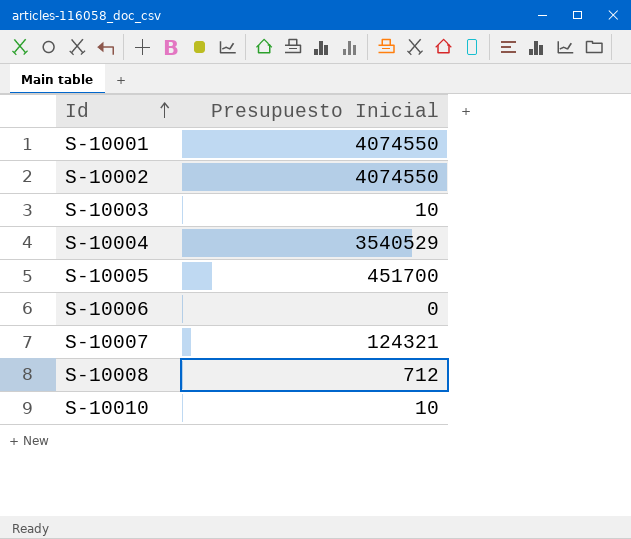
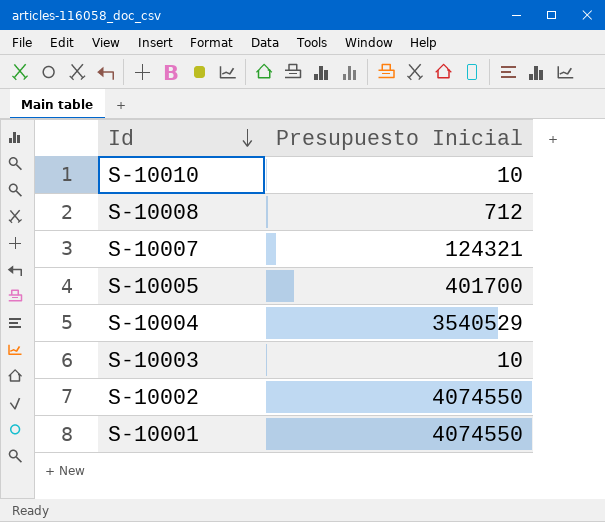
row order: Id ascending -> Id descending
row S-10006: 0 -> none
S-10005 | Presupuesto Inicial: 451700 -> 401700

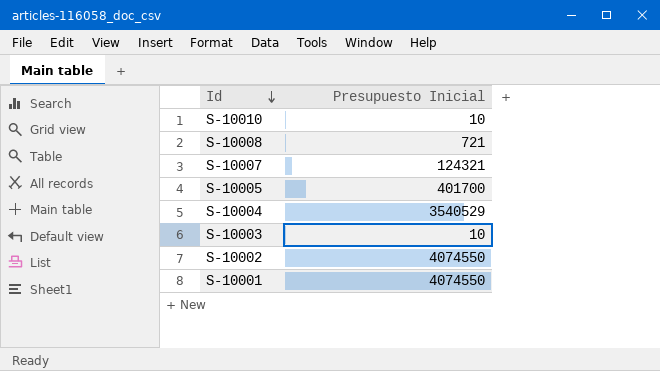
S-10008 | Presupuesto Inicial: 712 -> 721

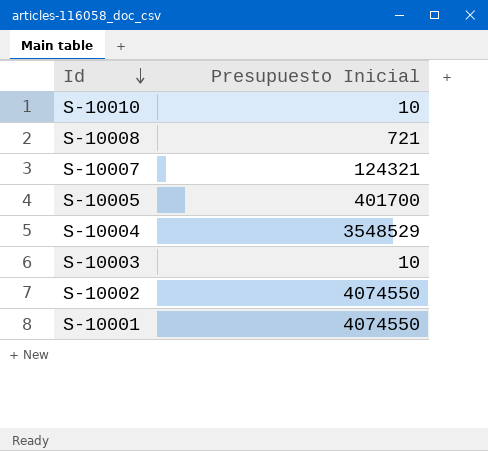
S-10004 | Presupuesto Inicial: 3540529 -> 3548529

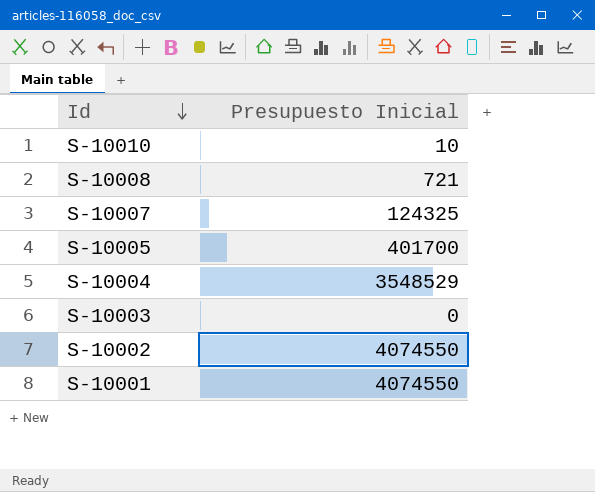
S-10007 | Presupuesto Inicial: 124321 -> 124325
S-10003 | Presupuesto Inicial: 10 -> 0

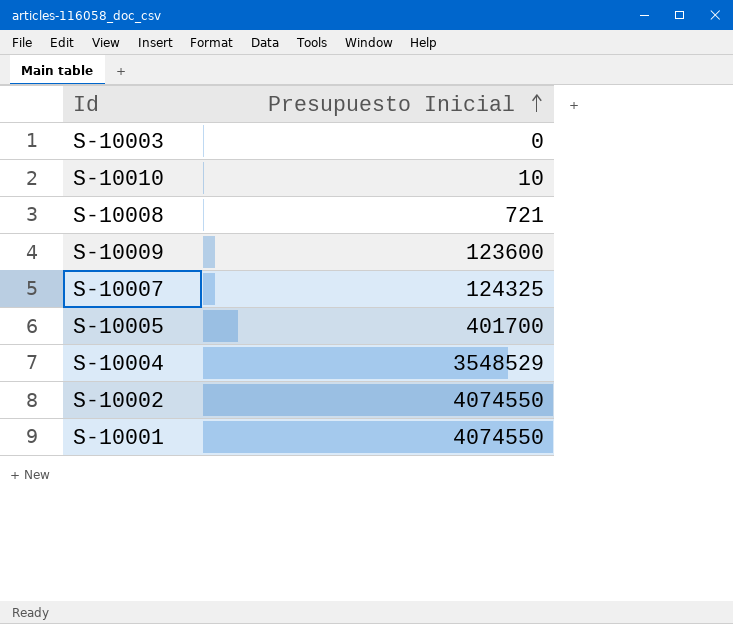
row order: Id descending -> Presupuesto Inicial ascending
row S-10009: none -> 123600

